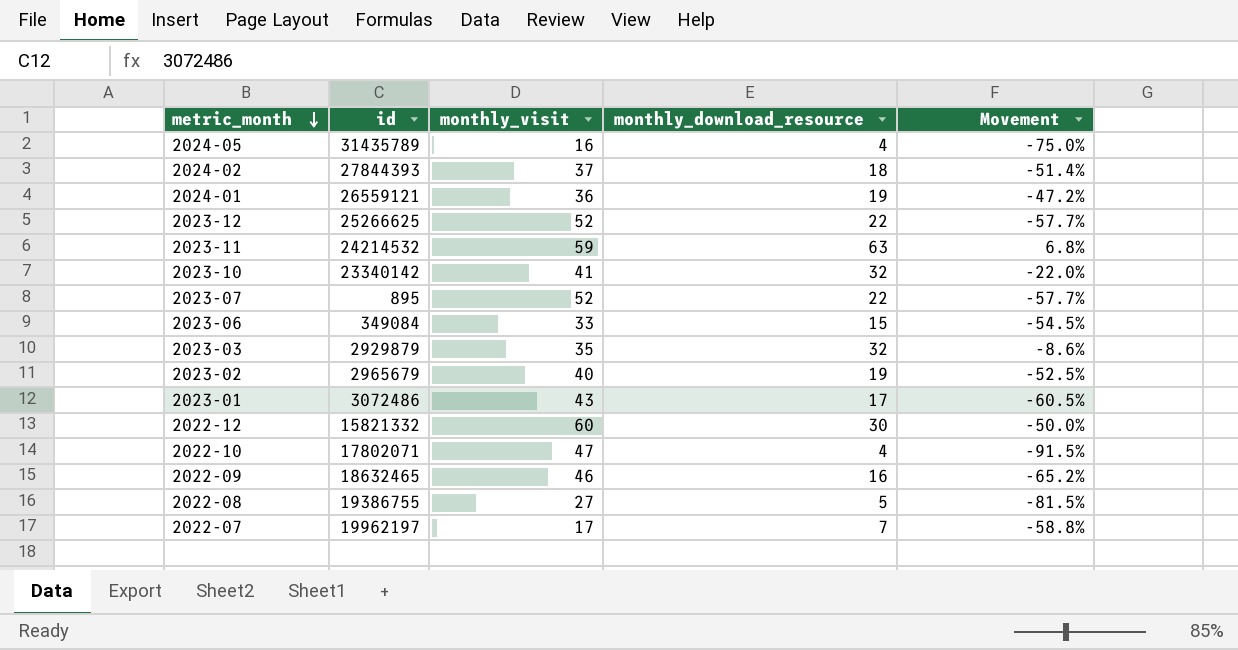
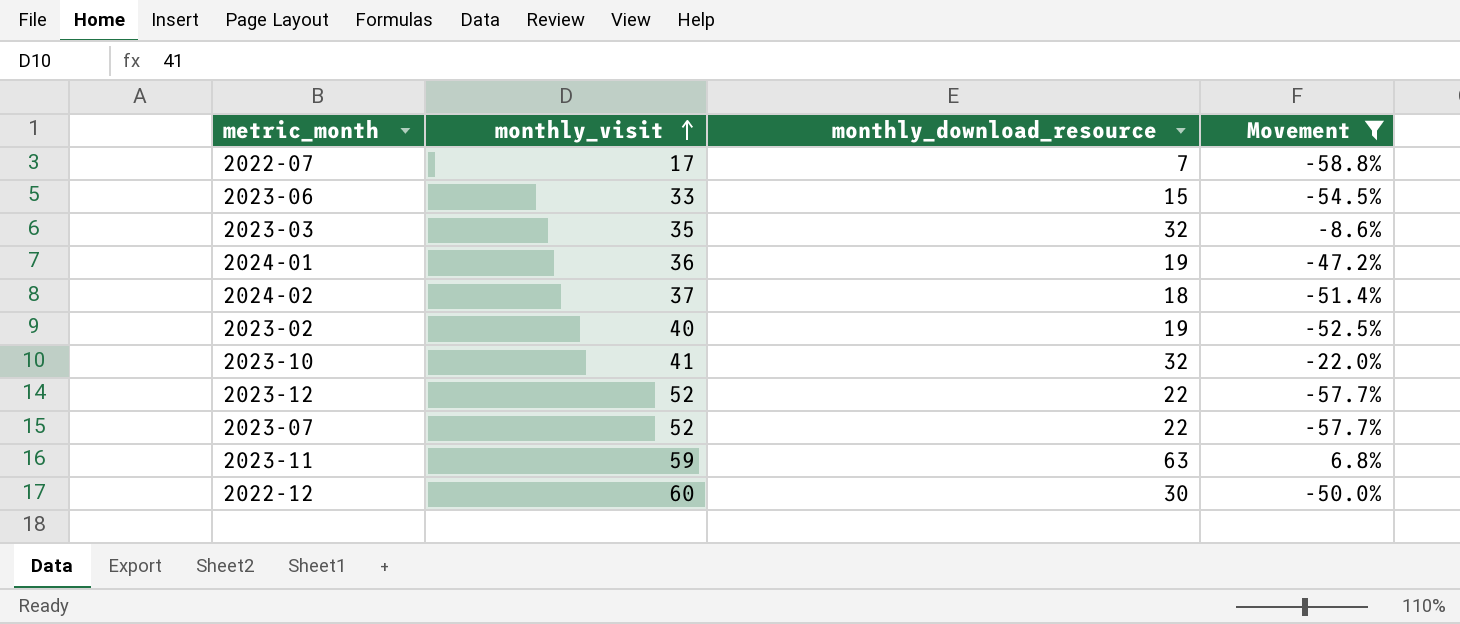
filter: none -> Movement >= -58.8%
row order: metric_month descending -> monthly_visit ascending
column id | position: 2 -> none

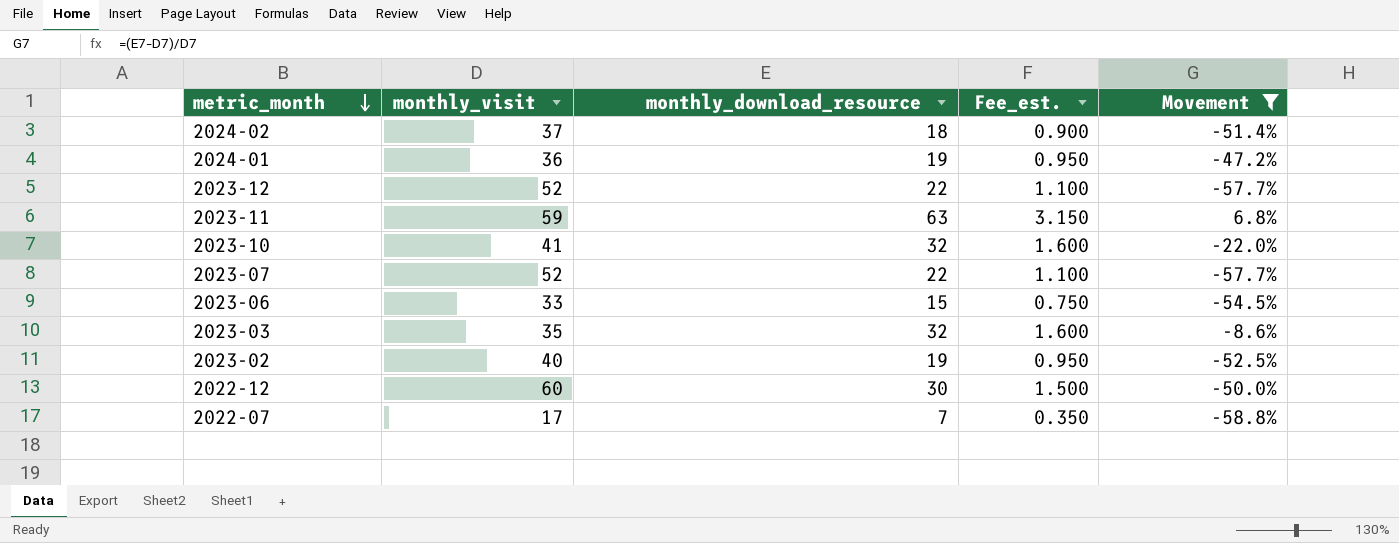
row order: monthly_visit ascending -> metric_month descending
column Fee_est. | formula: none -> [monthly_download_resource] * 0.05

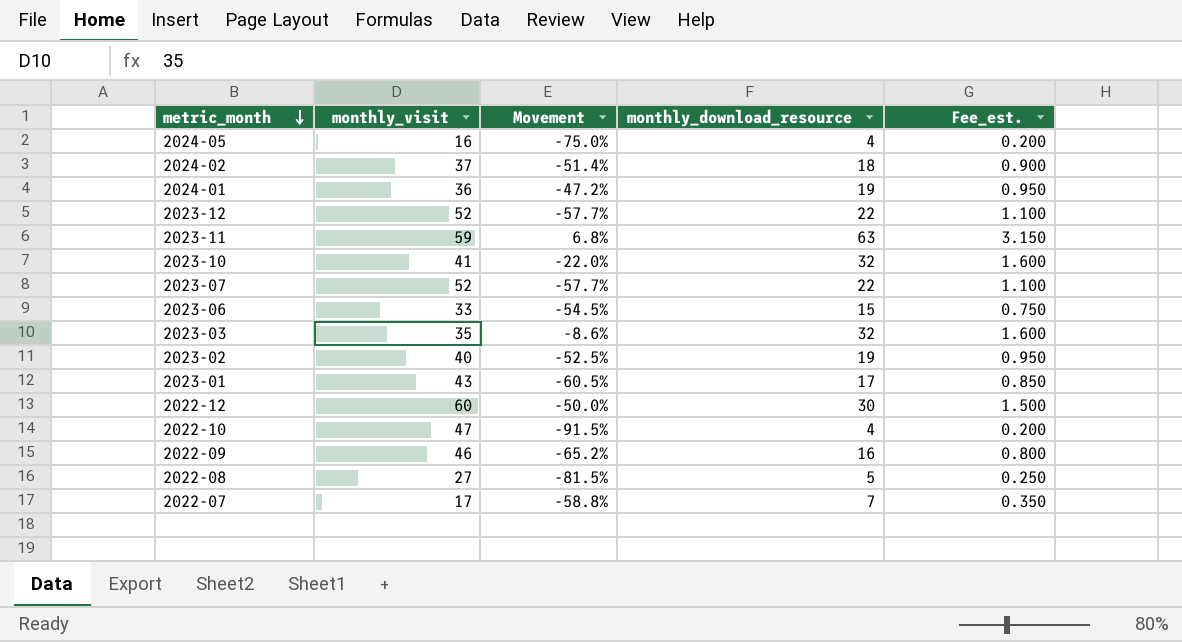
filter: Movement >= -58.8% -> none
column Movement | position: 5 -> 3

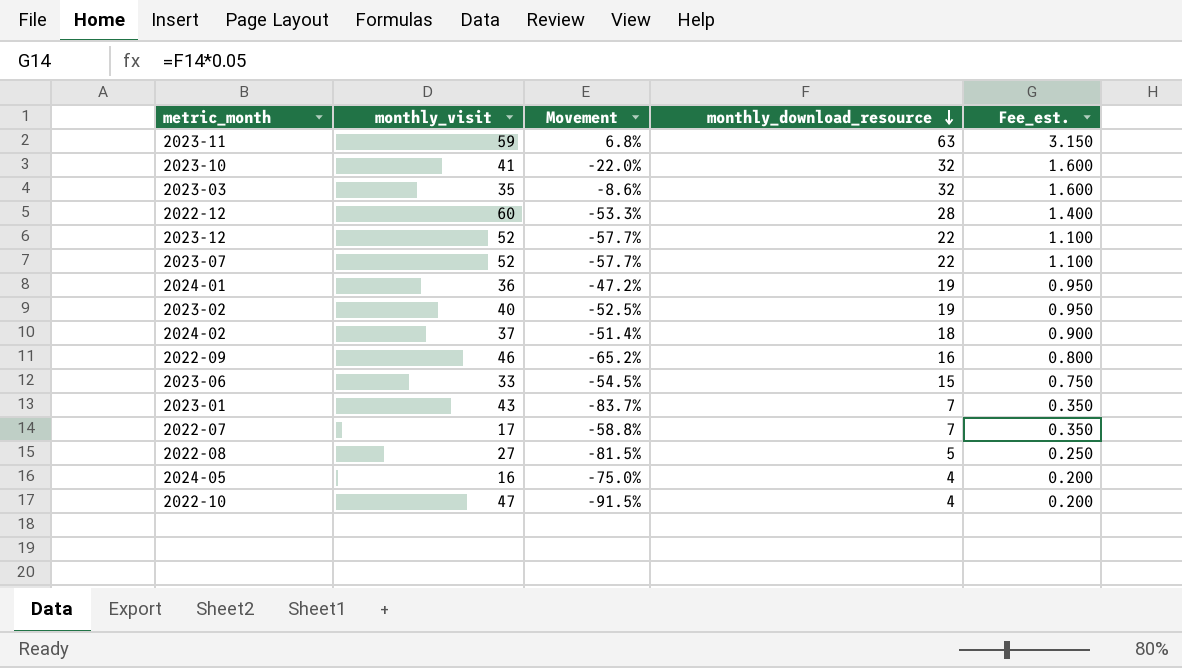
row order: metric_month descending -> monthly_download_resource descending
2022-12 | Movement: -50.0% -> -53.3%
2022-12 | monthly_download_resource: 30 -> 28
2022-12 | Fee_est.: 1.500 -> 1.400
2023-01 | Movement: -60.5% -> -83.7%
2023-01 | monthly_download_resource: 17 -> 7
2023-01 | Fee_est.: 0.850 -> 0.350

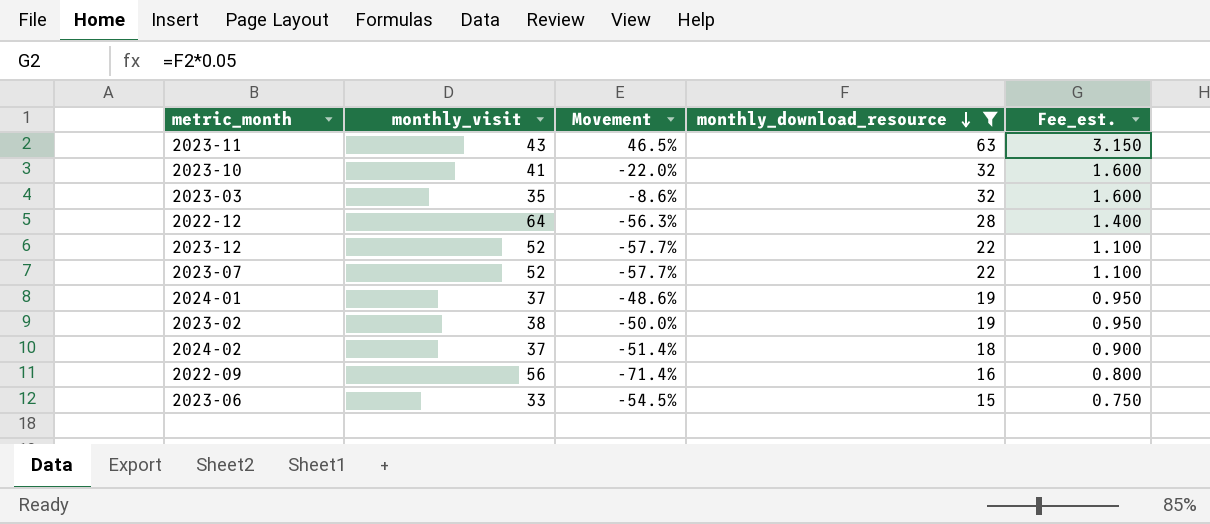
filter: none -> monthly_download_resource >= 15
2023-11 | monthly_visit: 59 -> 43
2023-11 | Movement: 6.8% -> 46.5%
2022-12 | monthly_visit: 60 -> 64
2022-12 | Movement: -53.3% -> -56.3%
2024-01 | monthly_visit: 36 -> 37
2024-01 | Movement: -47.2% -> -48.6%
2023-02 | monthly_visit: 40 -> 38
2023-02 | Movement: -52.5% -> -50.0%
2022-09 | monthly_visit: 46 -> 56
2022-09 | Movement: -65.2% -> -71.4%

